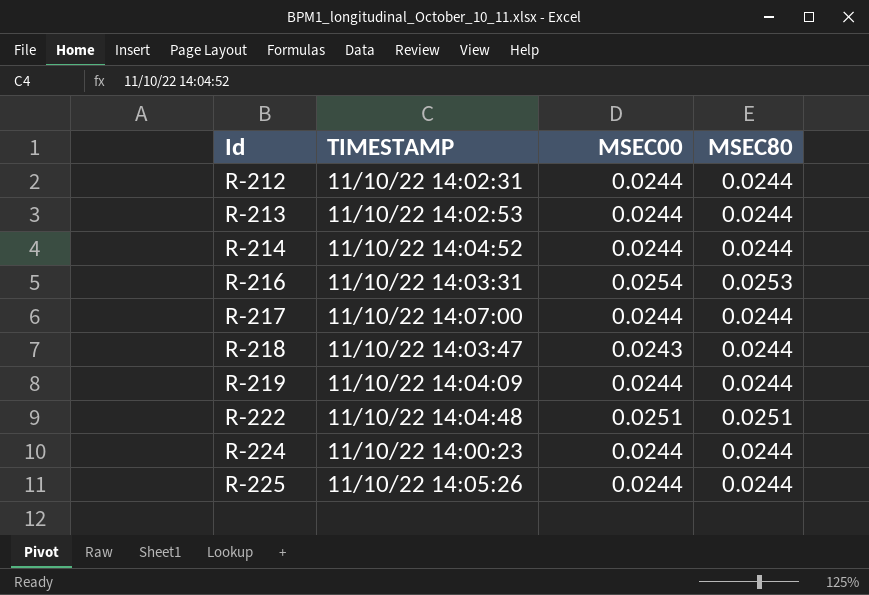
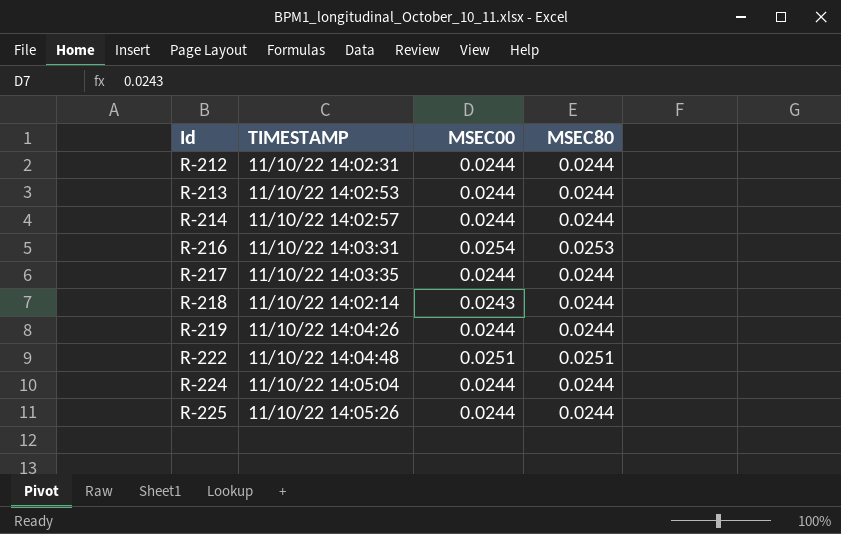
R-214 | TIMESTAMP: 11/10/22 14:04:52 -> 11/10/22 14:02:57
R-217 | TIMESTAMP: 11/10/22 14:07:00 -> 11/10/22 14:03:35
R-218 | TIMESTAMP: 11/10/22 14:03:47 -> 11/10/22 14:02:14
R-219 | TIMESTAMP: 11/10/22 14:04:09 -> 11/10/22 14:04:26
R-224 | TIMESTAMP: 11/10/22 14:00:23 -> 11/10/22 14:05:04

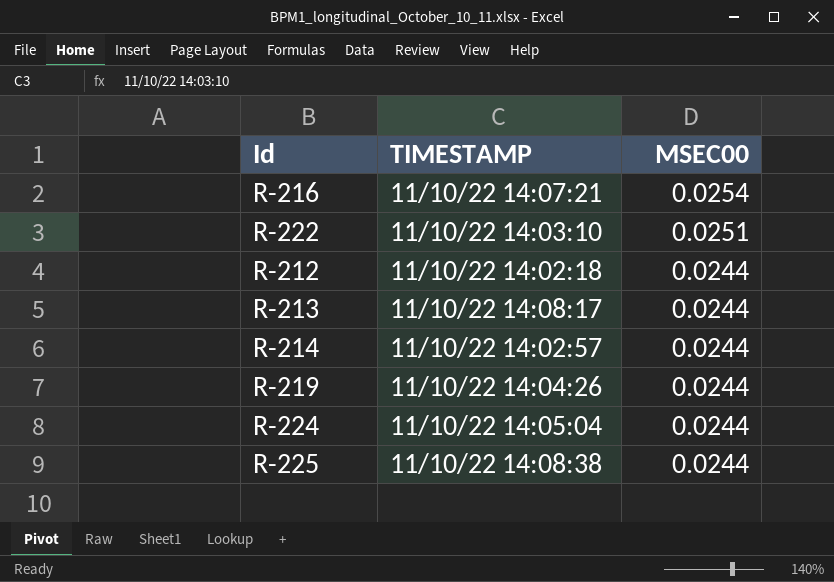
row order: Id ascending -> MSEC00 descending
column MSEC80 | position: 4 -> none
row R-217: 11/10/22 14:03:35 | 0.0244 | 0.0244 -> none
row R-218: 11/10/22 14:02:14 | 0.0243 | 0.0244 -> none
R-216 | TIMESTAMP: 11/10/22 14:03:31 -> 11/10/22 14:07:21
R-222 | TIMESTAMP: 11/10/22 14:04:48 -> 11/10/22 14:03:10
R-212 | TIMESTAMP: 11/10/22 14:02:31 -> 11/10/22 14:02:18
R-213 | TIMESTAMP: 11/10/22 14:02:53 -> 11/10/22 14:08:17
R-225 | TIMESTAMP: 11/10/22 14:05:26 -> 11/10/22 14:08:38

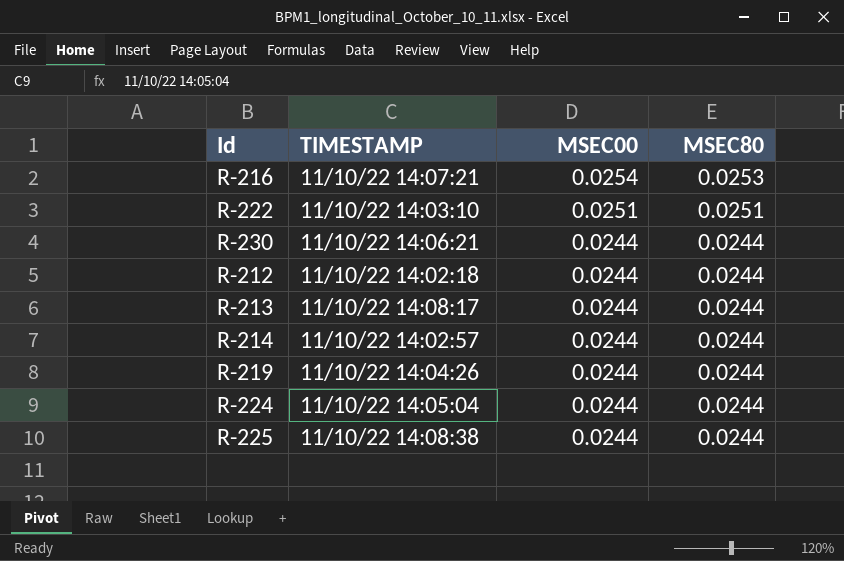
column MSEC80 | position: none -> 4
row R-230: none -> 11/10/22 14:06:21 | 0.0244 | 0.0244

